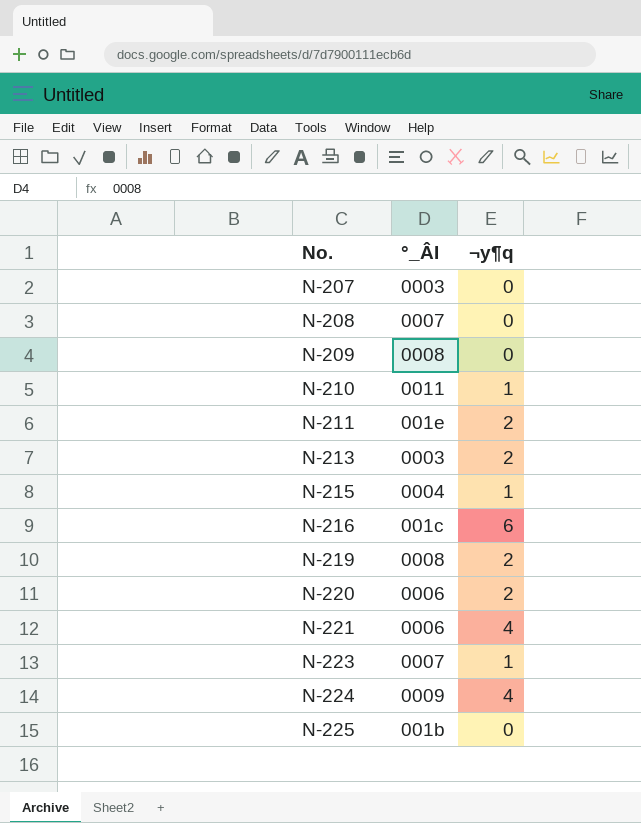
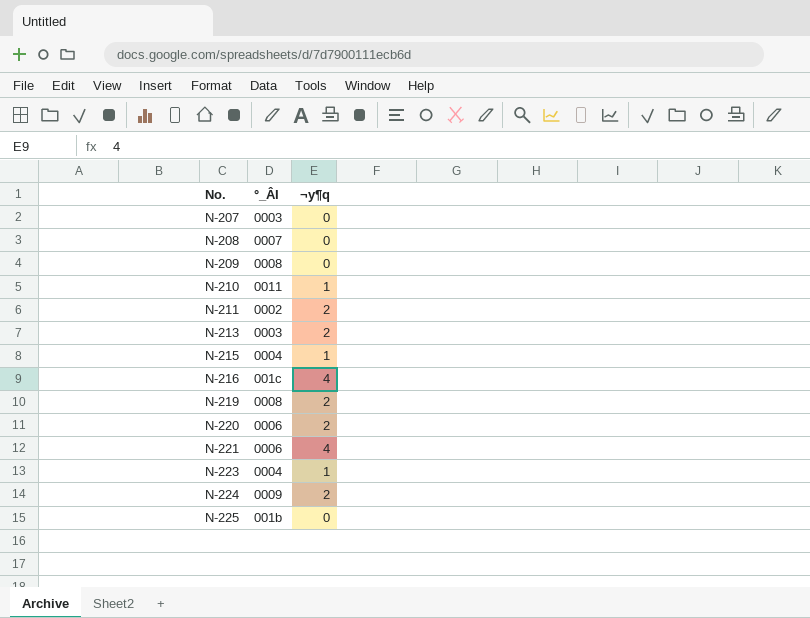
N-211 | °_ÂI: 001e -> 0002
N-216 | ¬y¶q: 6 -> 4
N-223 | °_ÂI: 0007 -> 0004
N-224 | ¬y¶q: 4 -> 2

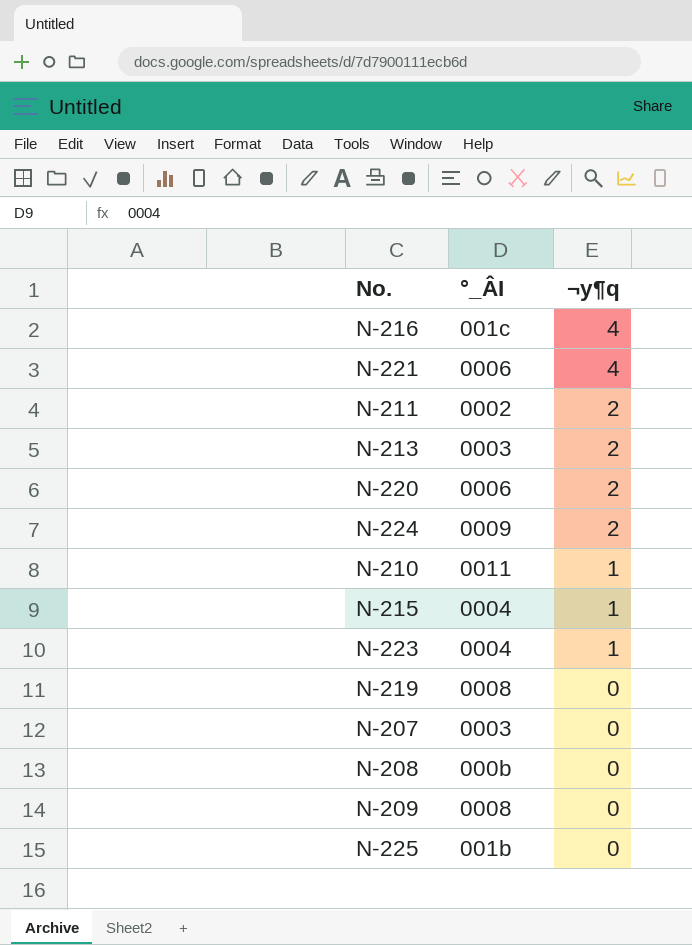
row order: No. ascending -> ¬y¶q descending
N-219 | ¬y¶q: 2 -> 0
N-208 | °_ÂI: 0007 -> 000b

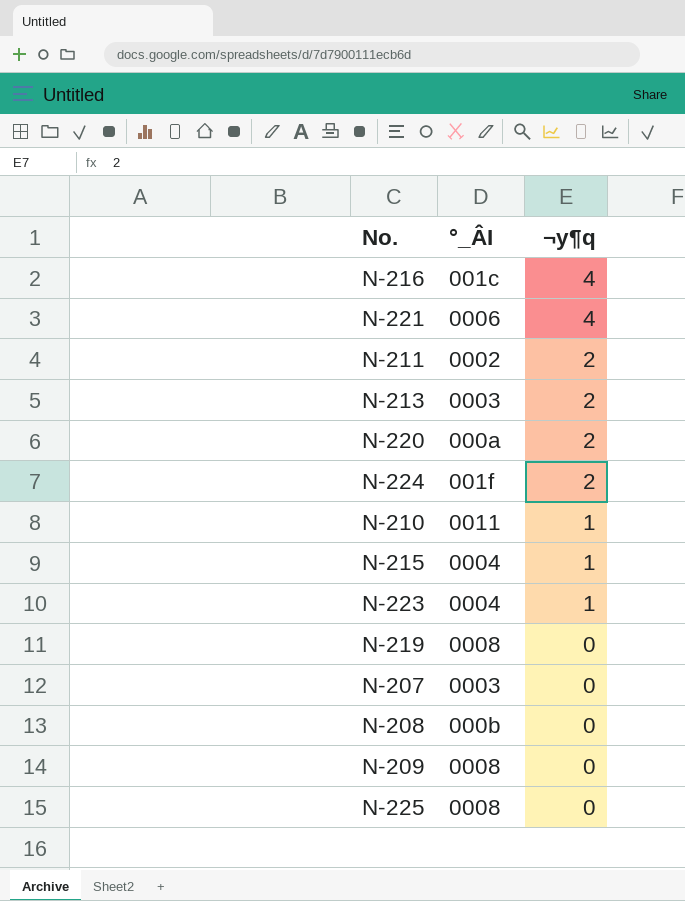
N-220 | °_ÂI: 0006 -> 000a
N-224 | °_ÂI: 0009 -> 001f
N-225 | °_ÂI: 001b -> 0008

